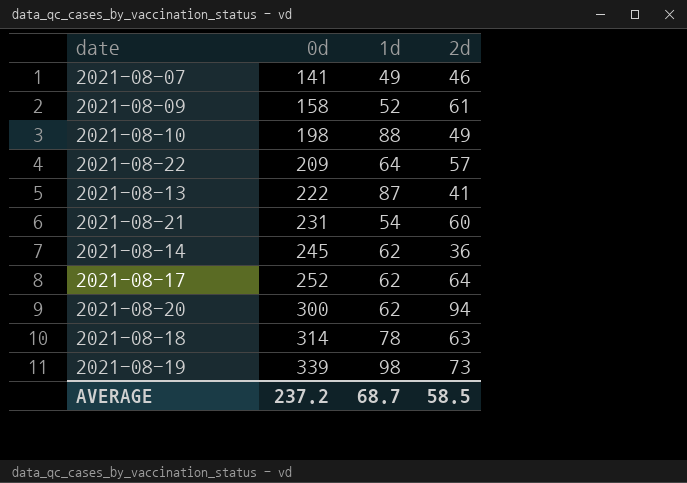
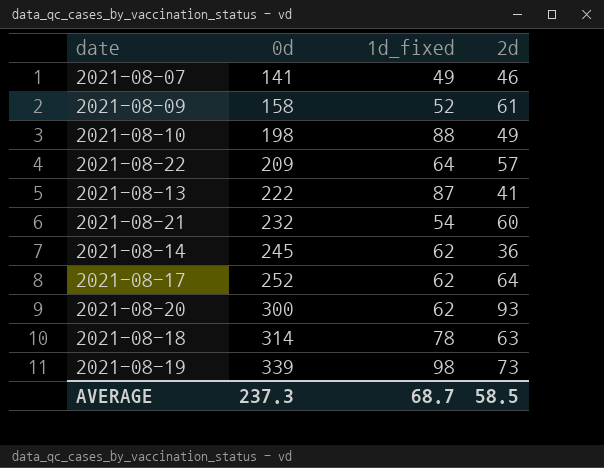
column name: 1d -> 1d_fixed
2021-08-21 | 0d: 231 -> 232
2021-08-20 | 2d: 94 -> 93
AVERAGE | 0d: 237.2 -> 237.3

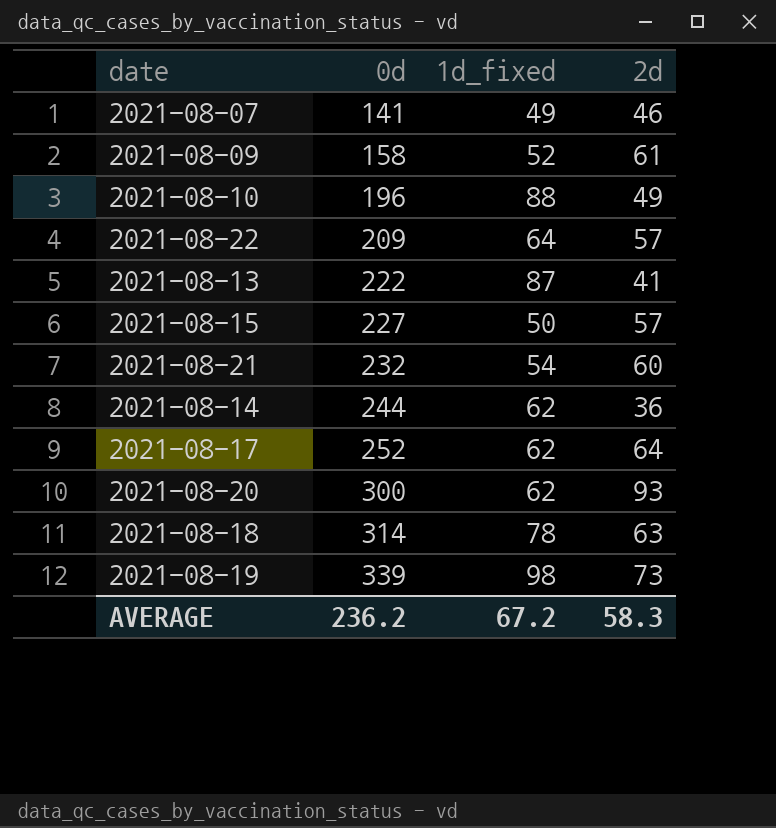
2021-08-10 | 0d: 198 -> 196
row 2021-08-15: none -> 227 | 50 | 57
2021-08-14 | 0d: 245 -> 244
AVERAGE | 0d: 237.3 -> 236.2
AVERAGE | 1d_fixed: 68.7 -> 67.2
AVERAGE | 2d: 58.5 -> 58.3

